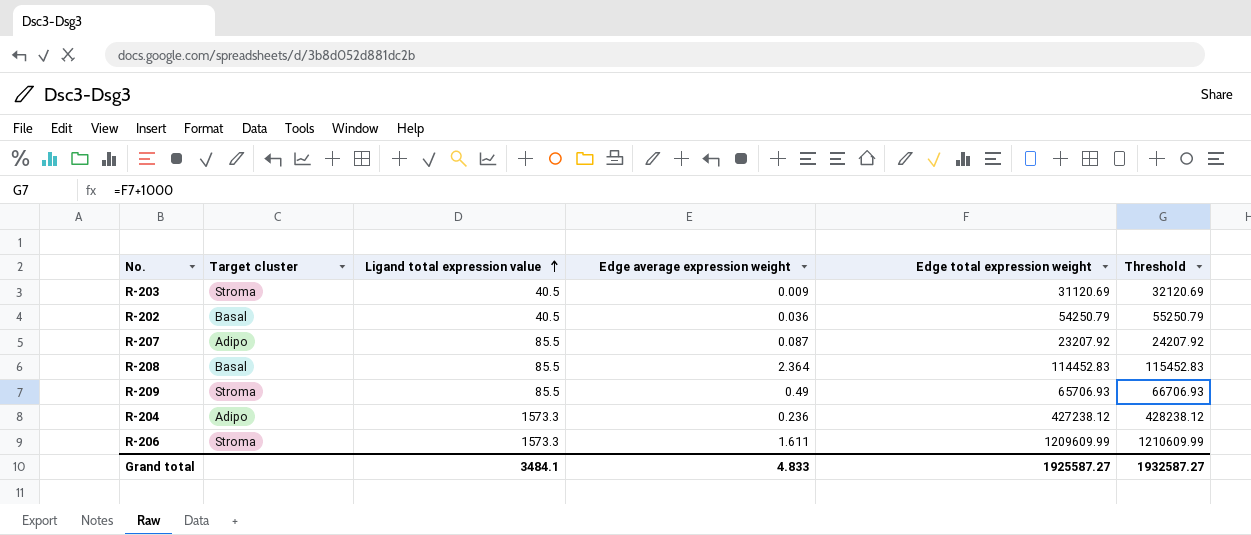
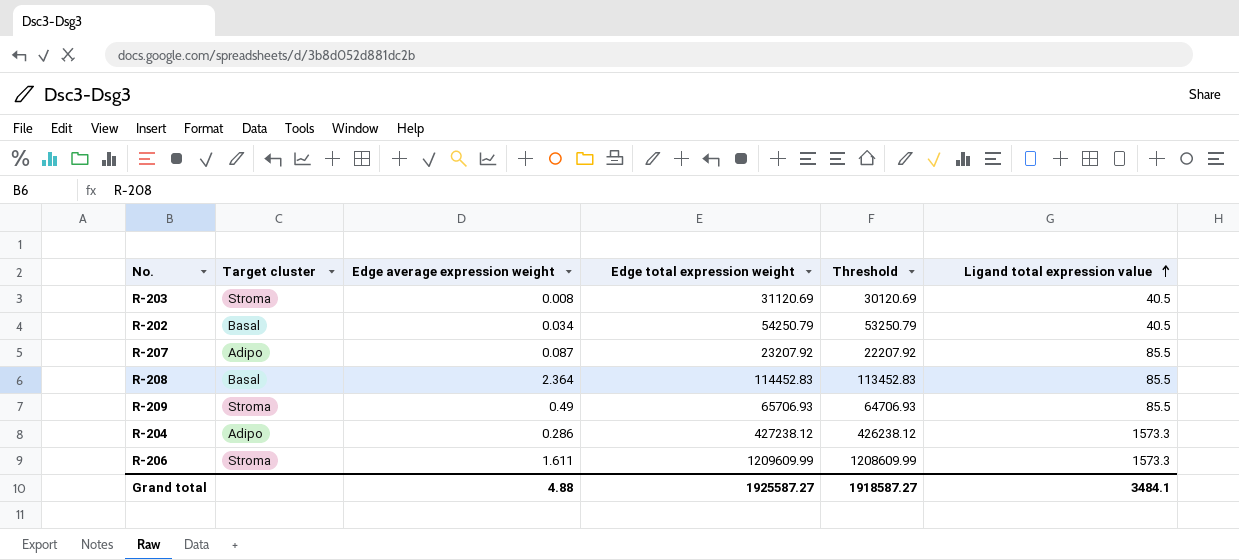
column Threshold | formula: [Edge total expression weight] + 1000 -> [Edge total expression weight] - 1000
column Ligand total expression value | position: 3 -> 6
R-203 | Edge average expression weight: 0.009 -> 0.008
R-202 | Edge average expression weight: 0.036 -> 0.034
R-204 | Edge average expression weight: 0.236 -> 0.286
Grand total | Edge average expression weight: 4.833 -> 4.88
Grand total | Threshold: 1932587.27 -> 1918587.27

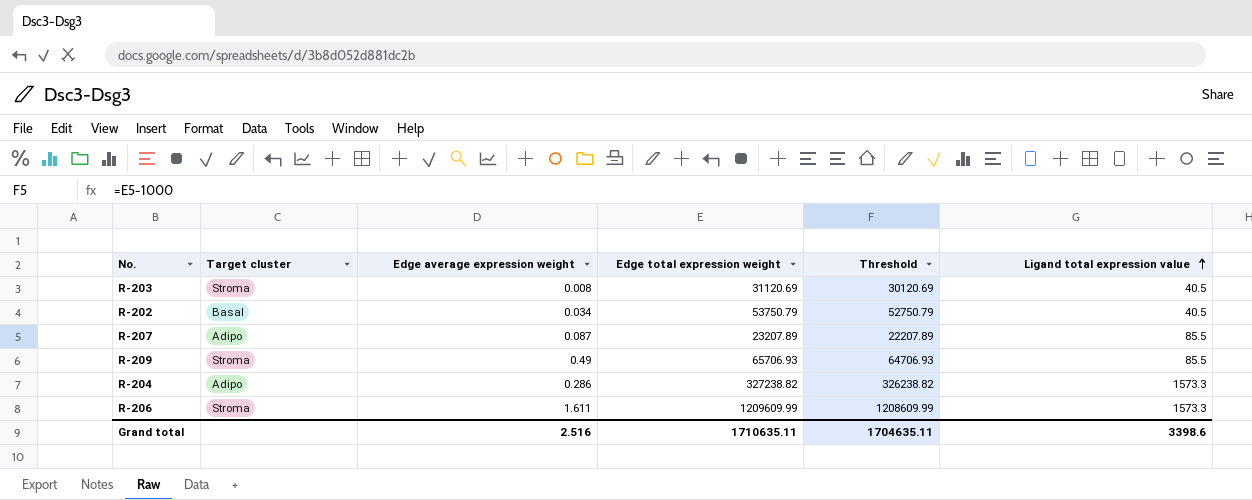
row R-208: Basal | 2.364 | 114452.83 | 113452.83 | 85.5 -> none
R-202 | Edge total expression weight: 54250.79 -> 53750.79
R-202 | Threshold: 53250.79 -> 52750.79
R-207 | Edge total expression weight: 23207.92 -> 23207.89
R-207 | Threshold: 22207.92 -> 22207.89
R-204 | Edge total expression weight: 427238.12 -> 327238.82
R-204 | Threshold: 426238.12 -> 326238.82
Grand total | Edge average expression weight: 4.88 -> 2.516
Grand total | Edge total expression weight: 1925587.27 -> 1710635.11
Grand total | Threshold: 1918587.27 -> 1704635.11
Grand total | Ligand total expression value: 3484.1 -> 3398.6

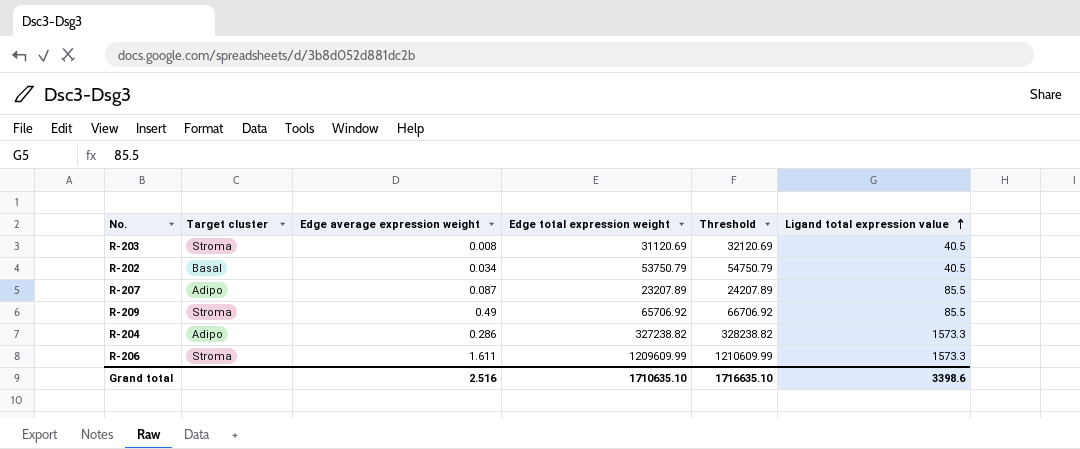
column Threshold | formula: [Edge total expression weight] - 1000 -> [Edge total expression weight] + 1000
R-209 | Edge total expression weight: 65706.93 -> 65706.92
Grand total | Edge total expression weight: 1710635.11 -> 1710635.10
Grand total | Threshold: 1704635.11 -> 1716635.10

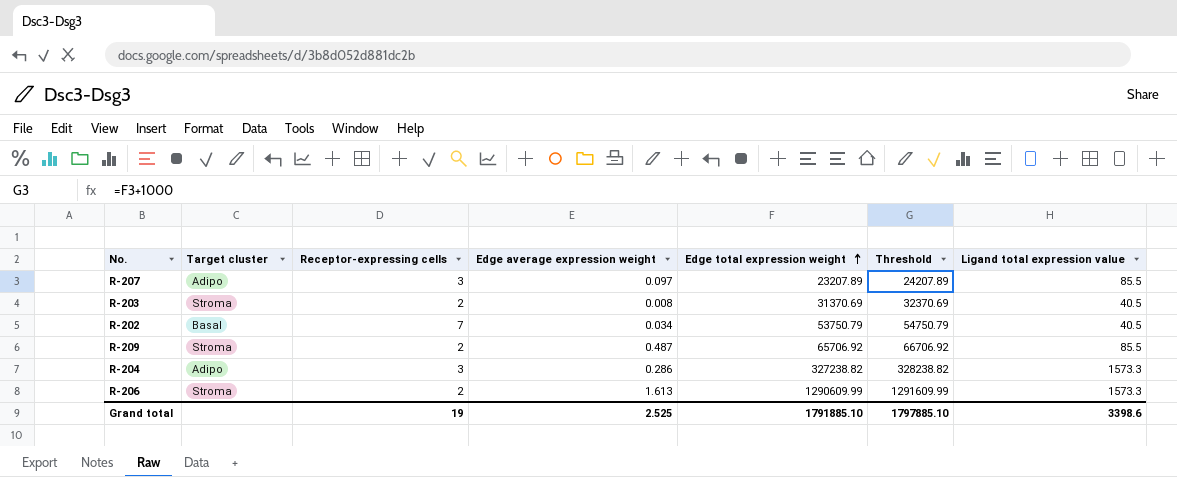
row order: Ligand total expression value ascending -> Edge total expression weight ascending
column Receptor-expressing cells | position: none -> 3
R-207 | Edge average expression weight: 0.087 -> 0.097
R-203 | Edge total expression weight: 31120.69 -> 31370.69
R-203 | Threshold: 32120.69 -> 32370.69
R-209 | Edge average expression weight: 0.49 -> 0.487
R-206 | Edge average expression weight: 1.611 -> 1.613
R-206 | Edge total expression weight: 1209609.99 -> 1290609.99
R-206 | Threshold: 1210609.99 -> 1291609.99
Grand total | Edge average expression weight: 2.516 -> 2.525
Grand total | Edge total expression weight: 1710635.10 -> 1791885.10
Grand total | Threshold: 1716635.10 -> 1797885.10

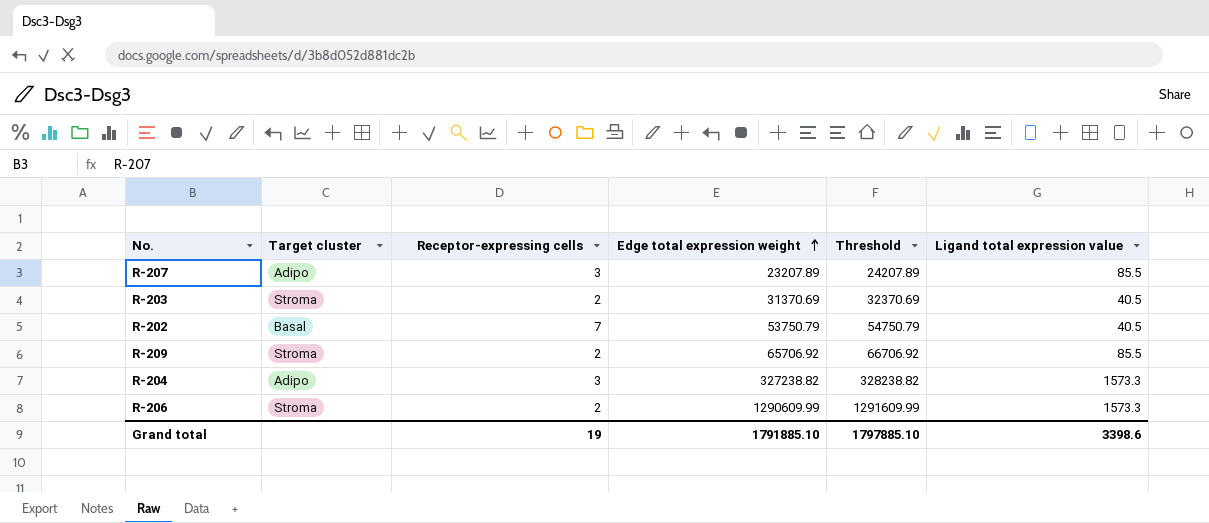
column Edge average expression weight | position: 4 -> none

